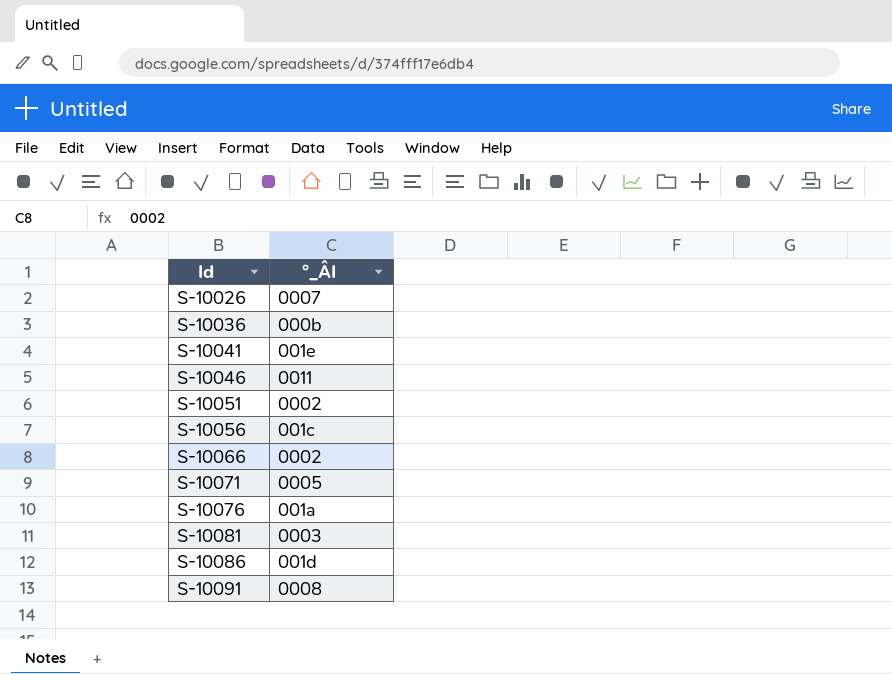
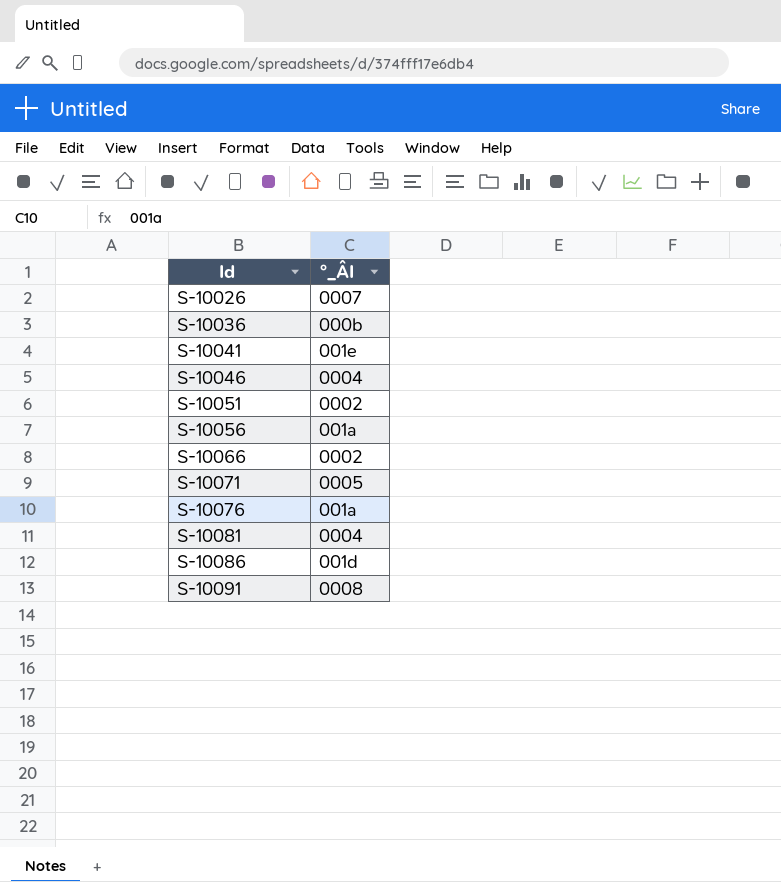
S-10046 | °_ÂI: 0011 -> 0004
S-10056 | °_ÂI: 001c -> 001a
S-10081 | °_ÂI: 0003 -> 0004

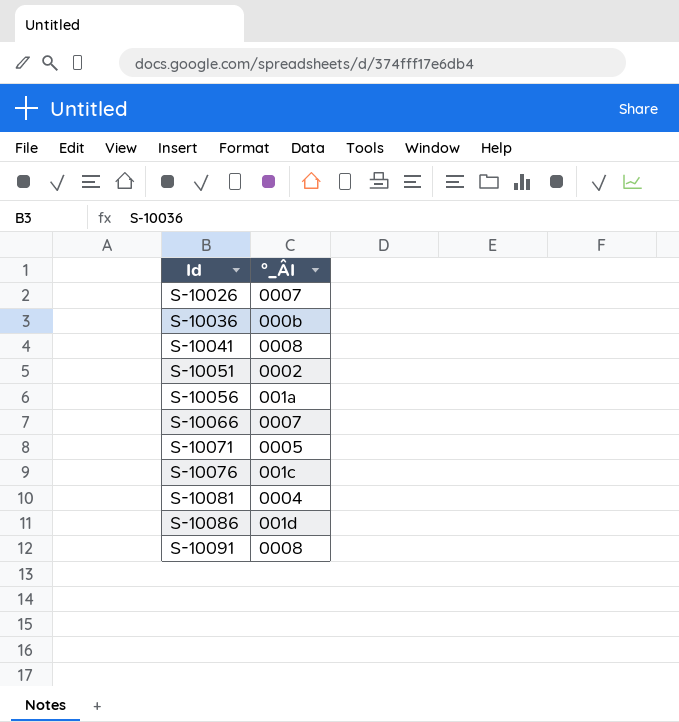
row S-10046: 0004 -> none
S-10041 | °_ÂI: 001e -> 0008
S-10066 | °_ÂI: 0002 -> 0007
S-10076 | °_ÂI: 001a -> 001c

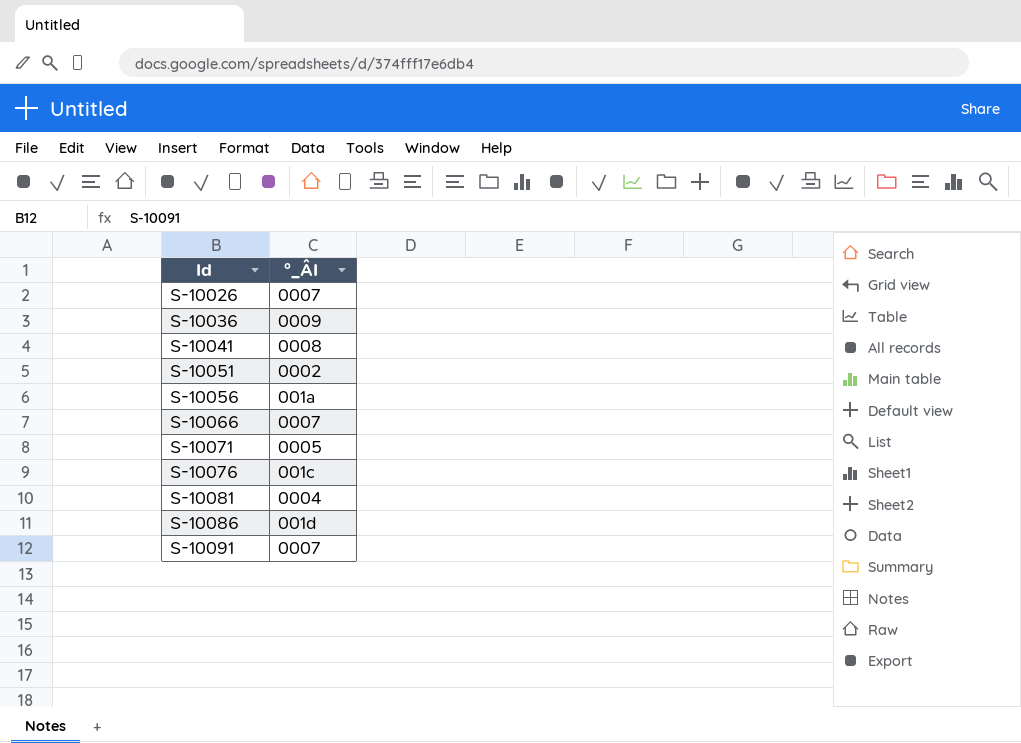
S-10036 | °_ÂI: 000b -> 0009
S-10091 | °_ÂI: 0008 -> 0007

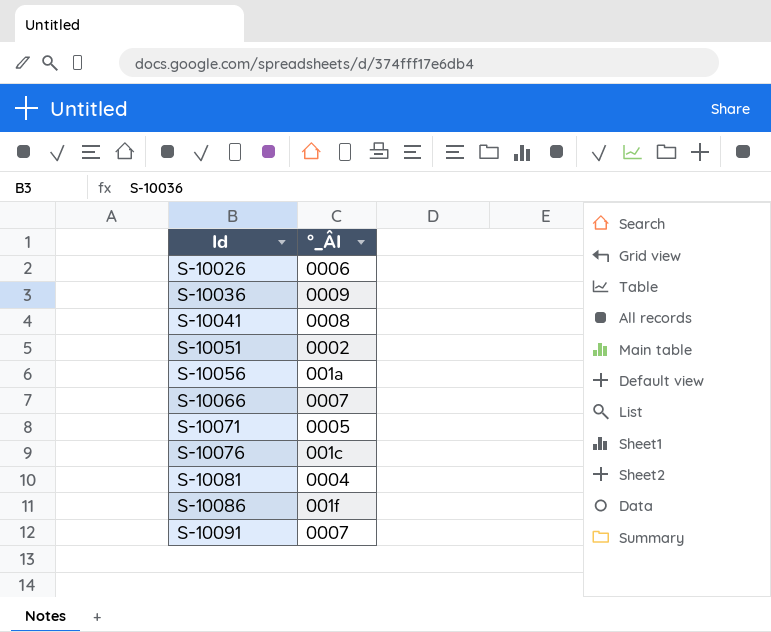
S-10026 | °_ÂI: 0007 -> 0006
S-10086 | °_ÂI: 001d -> 001f

